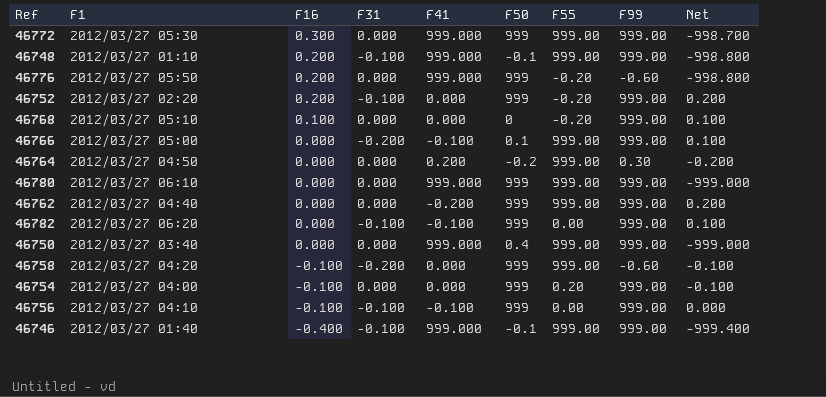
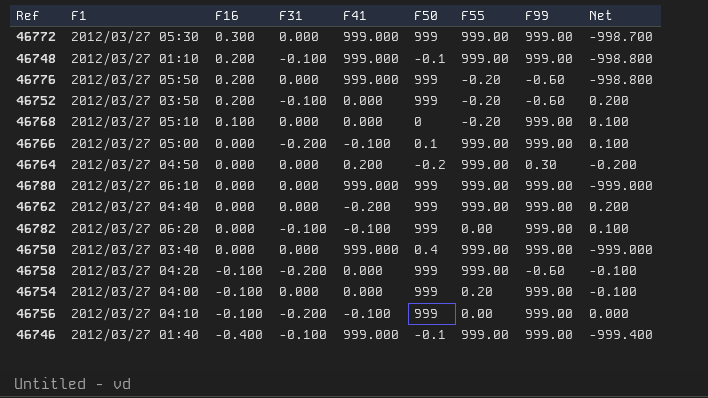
46752 | F1: 2012/03/27 02:20 -> 2012/03/27 03:50
46752 | F99: 999.00 -> -0.60
46756 | F31: -0.100 -> -0.200

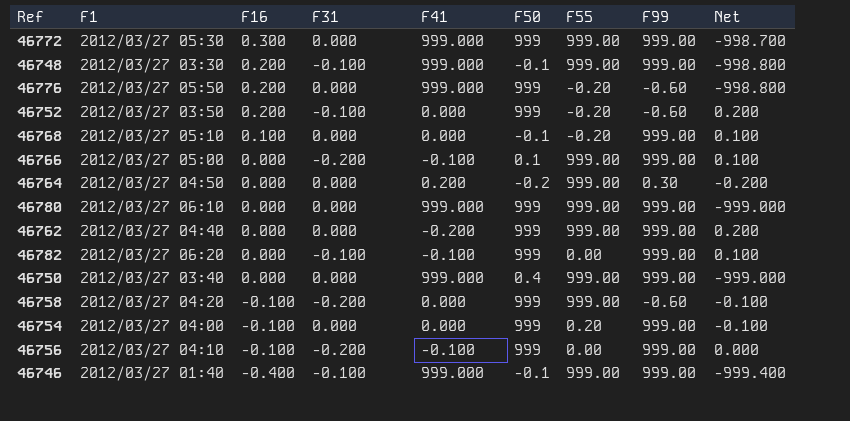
46748 | F1: 2012/03/27 01:10 -> 2012/03/27 03:30
46768 | F50: 0 -> -0.1

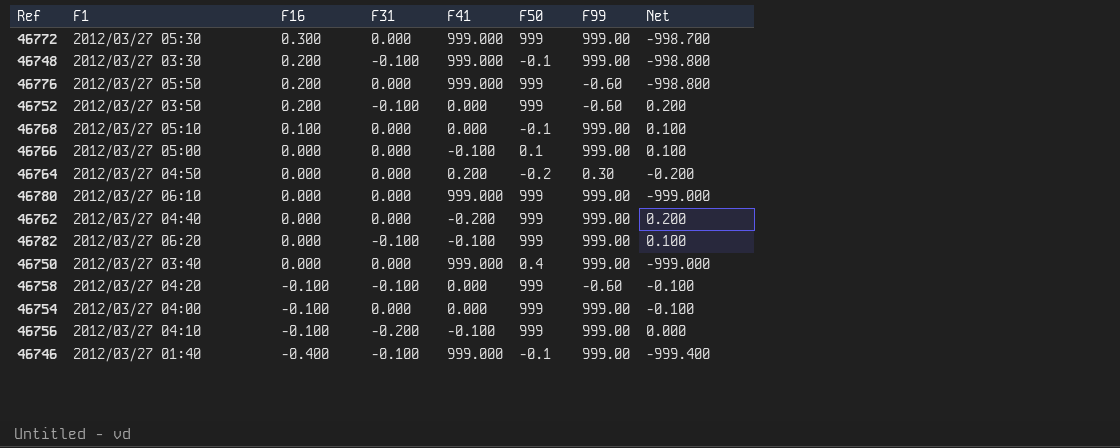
column F55 | position: 7 -> none
46766 | F31: -0.200 -> 0.000
46758 | F31: -0.200 -> -0.100

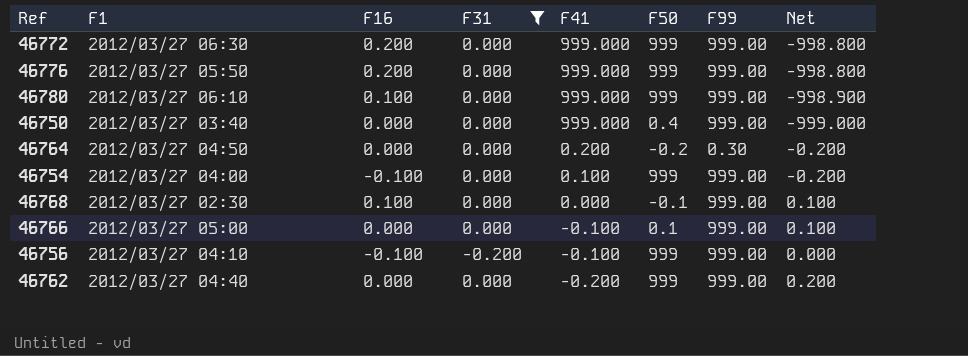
filter: none -> F31 != -0.100
row order: F16 descending -> F41 descending
46772 | F1: 2012/03/27 05:30 -> 2012/03/27 06:30
46772 | F16: 0.300 -> 0.200
46772 | Net: -998.700 -> -998.800
46776 | F99: -0.60 -> 999.00
46780 | F16: 0.000 -> 0.100
46780 | Net: -999.000 -> -998.900
46754 | F41: 0.000 -> 0.100
46754 | Net: -0.100 -> -0.200
46768 | F1: 2012/03/27 05:10 -> 2012/03/27 02:30

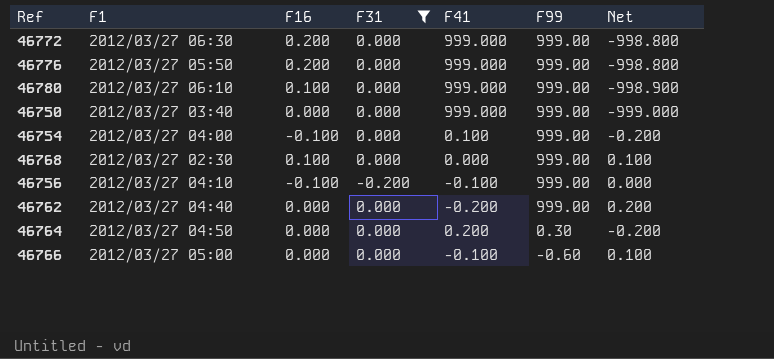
row order: F41 descending -> F99 descending
column F50 | position: 6 -> none
46766 | F99: 999.00 -> -0.60

